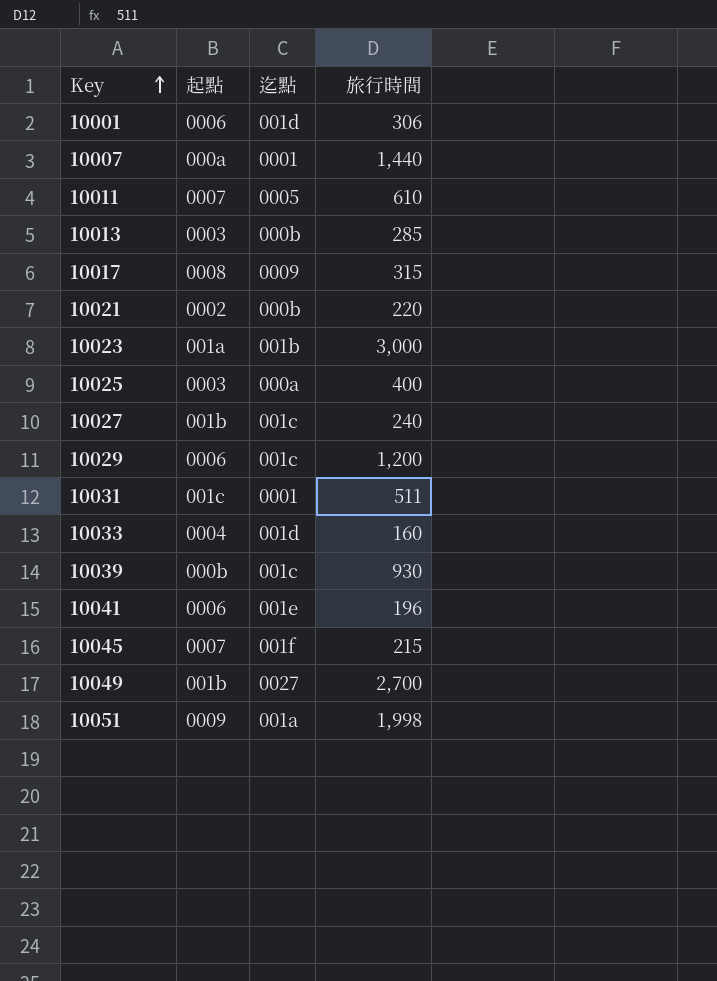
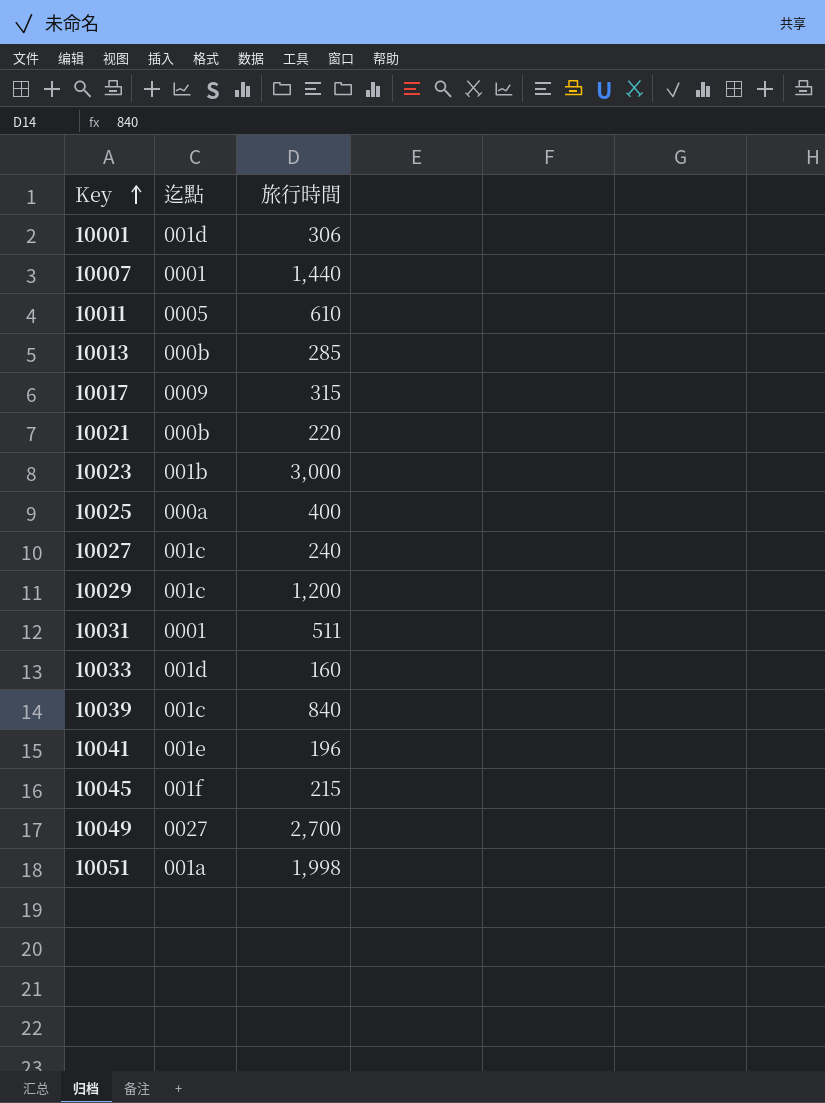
column 起點 | position: 2 -> none
10039 | 旅行時間: 930 -> 840

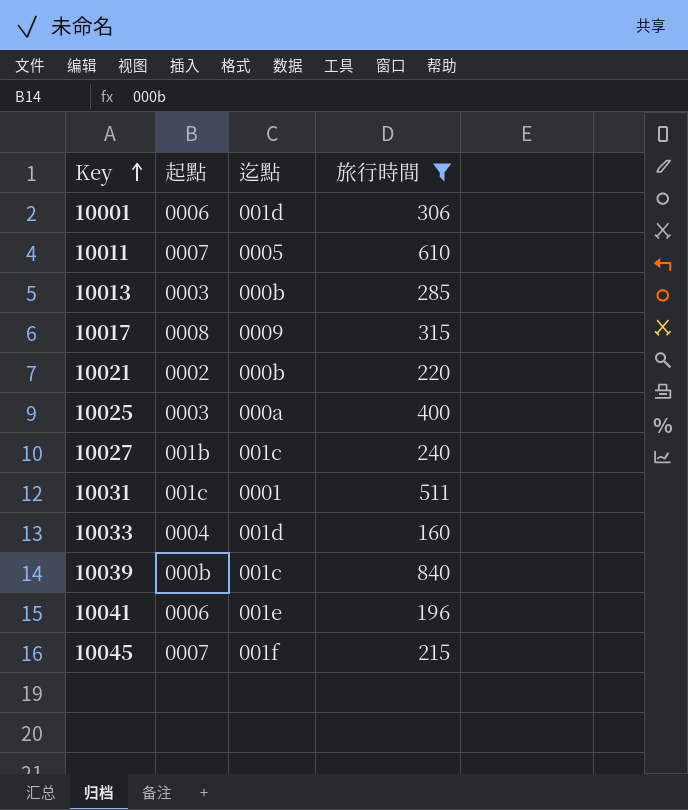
filter: none -> 旅行時間 <= 840
column 起點 | position: none -> 2

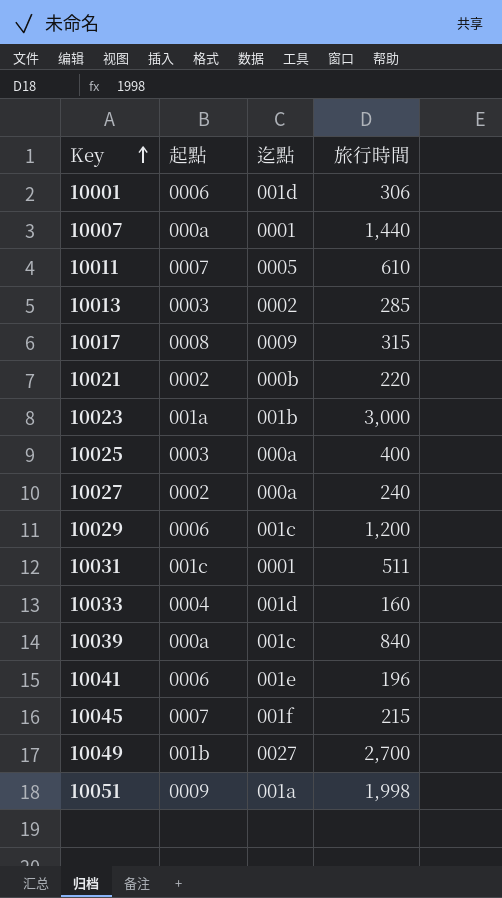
filter: 旅行時間 <= 840 -> none
10013 | 迄點: 000b -> 0002
10027 | 起點: 001b -> 0002
10027 | 迄點: 001c -> 000a
10039 | 起點: 000b -> 000a

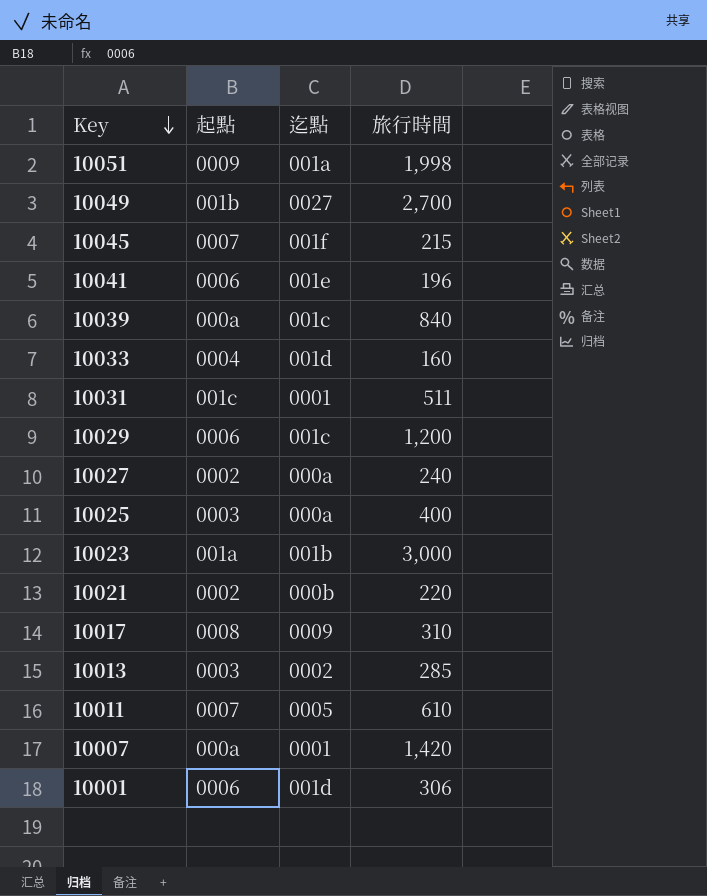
row order: Key ascending -> Key descending
10017 | 旅行時間: 315 -> 310
10007 | 旅行時間: 1,440 -> 1,420

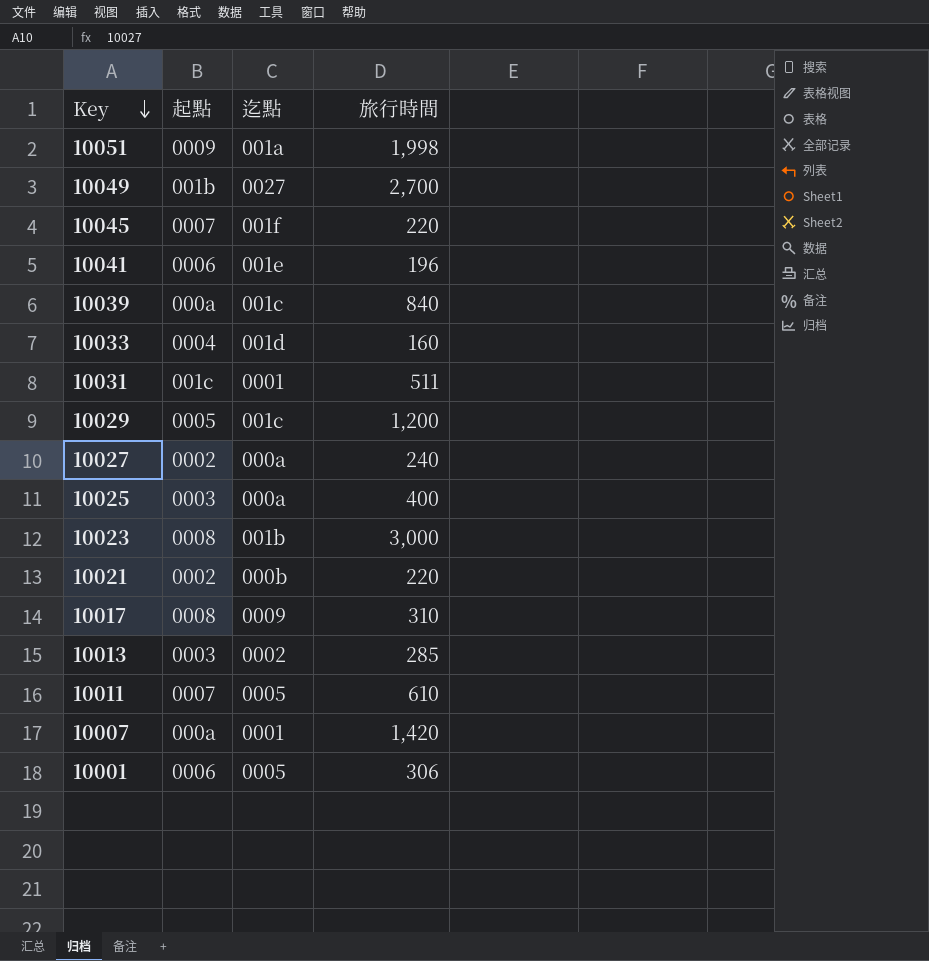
10045 | 旅行時間: 215 -> 220
10029 | 起點: 0006 -> 0005
10023 | 起點: 001a -> 0008
10001 | 迄點: 001d -> 0005

